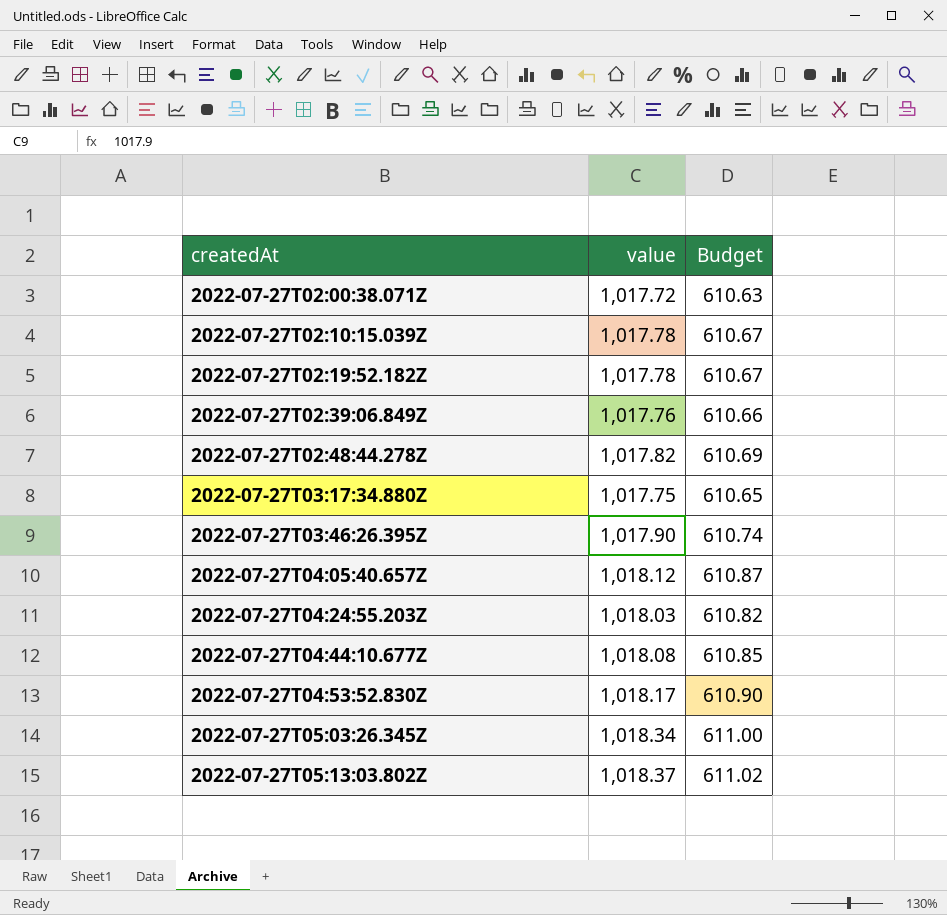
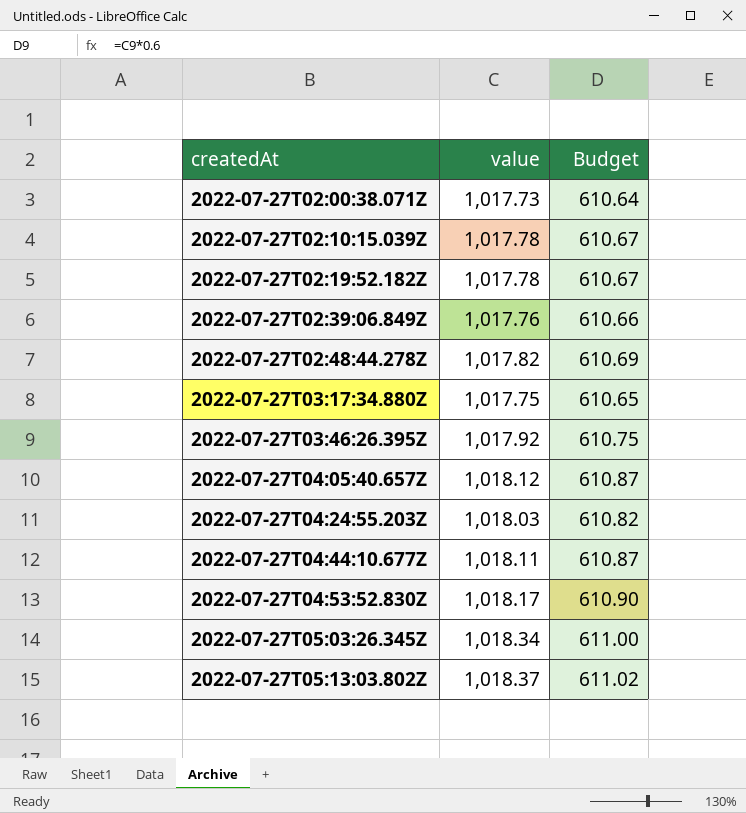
2022-07-27T02:00:38.071Z | value: 1,017.72 -> 1,017.73
2022-07-27T02:00:38.071Z | Budget: 610.63 -> 610.64
2022-07-27T03:46:26.395Z | value: 1,017.90 -> 1,017.92
2022-07-27T03:46:26.395Z | Budget: 610.74 -> 610.75
2022-07-27T04:44:10.677Z | value: 1,018.08 -> 1,018.11
2022-07-27T04:44:10.677Z | Budget: 610.85 -> 610.87

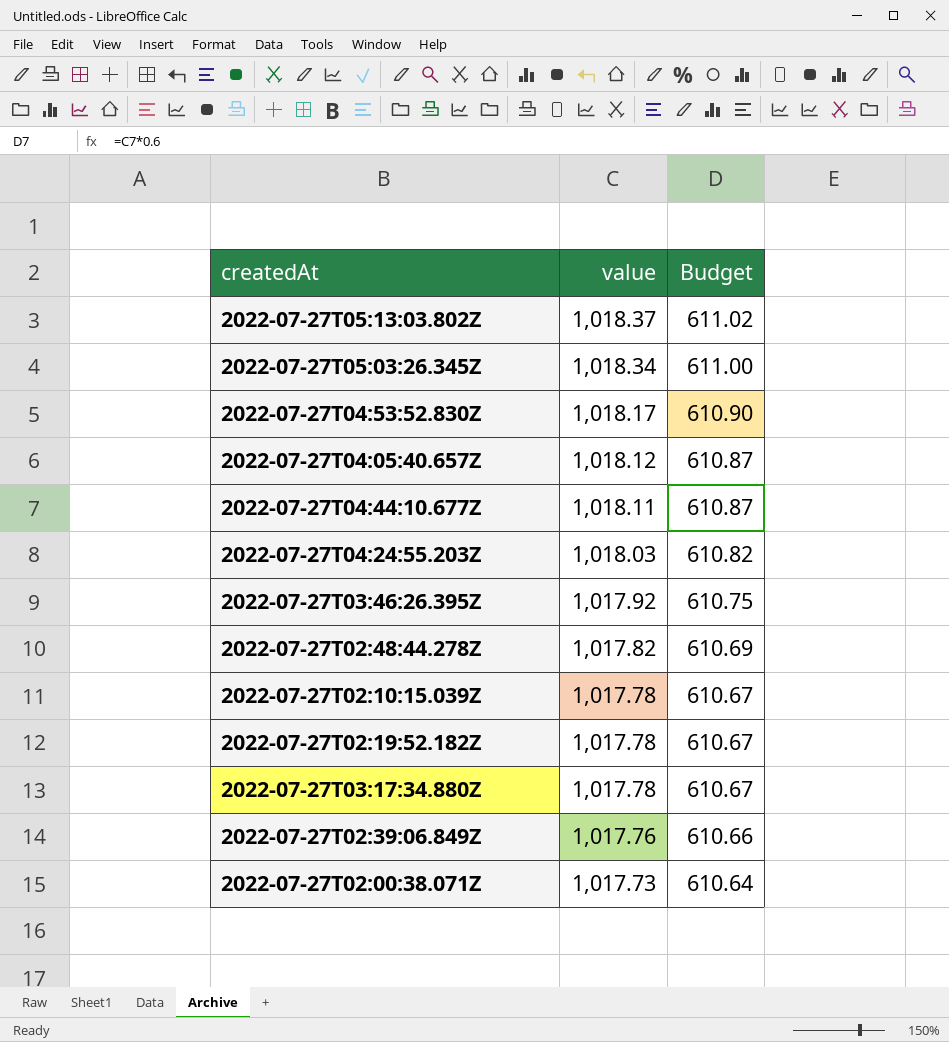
row order: createdAt ascending -> value descending
2022-07-27T03:17:34.880Z | value: 1,017.75 -> 1,017.78
2022-07-27T03:17:34.880Z | Budget: 610.65 -> 610.67

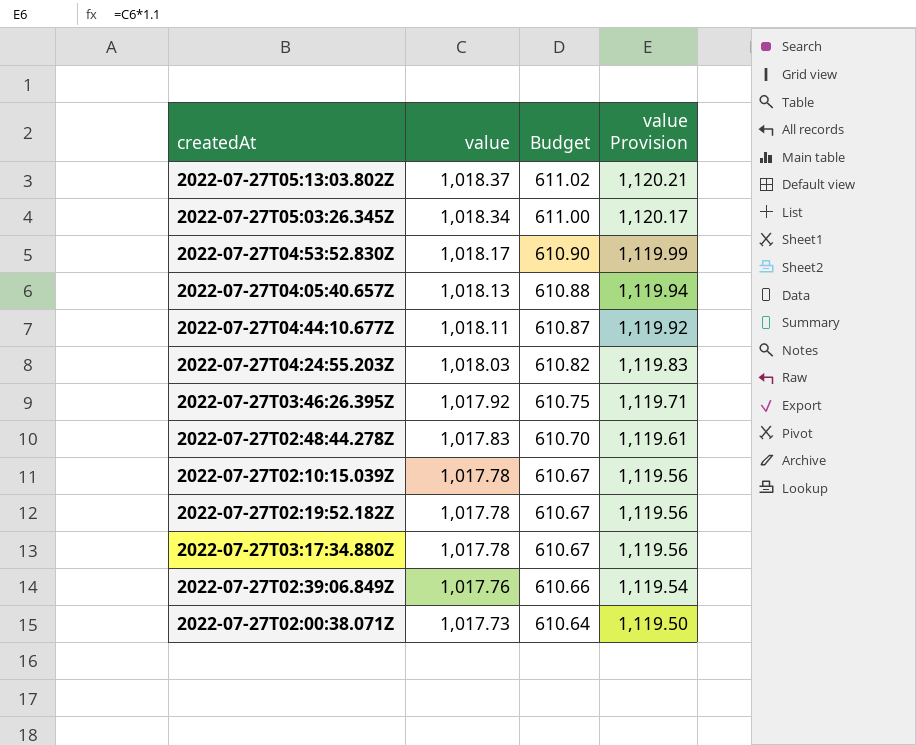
column value Provision | formula: none -> [value] * 1.1
2022-07-27T04:05:40.657Z | value: 1,018.12 -> 1,018.13
2022-07-27T04:05:40.657Z | Budget: 610.87 -> 610.88
2022-07-27T02:48:44.278Z | value: 1,017.82 -> 1,017.83
2022-07-27T02:48:44.278Z | Budget: 610.69 -> 610.70

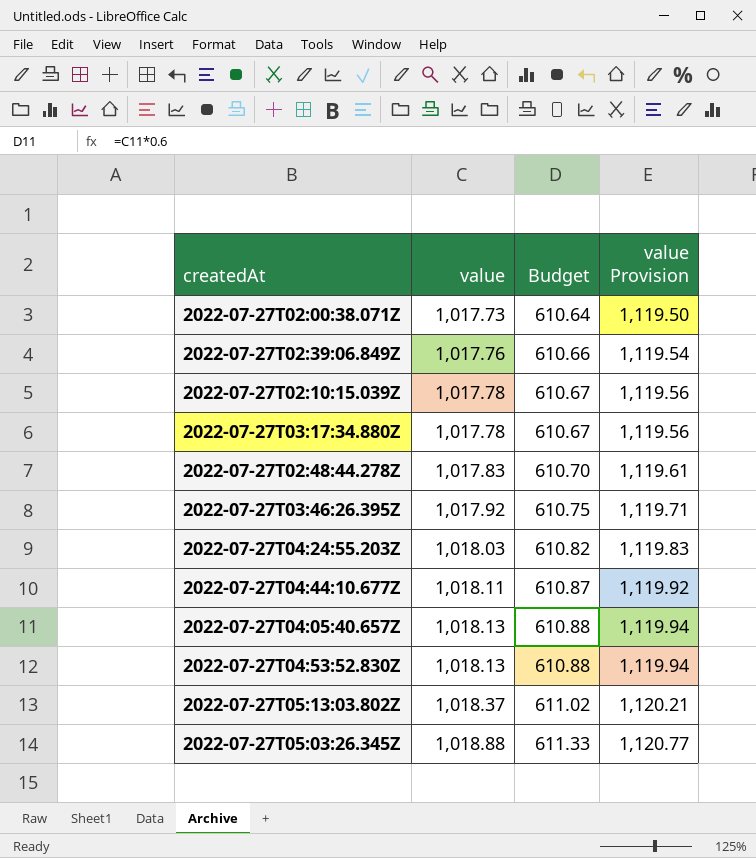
row order: value descending -> value ascending
row 2022-07-27T02:19:52.182Z: 1,017.78 | 610.67 | 1,119.56 -> none
2022-07-27T04:53:52.830Z | value: 1,018.17 -> 1,018.13
2022-07-27T04:53:52.830Z | Budget: 610.90 -> 610.88
2022-07-27T04:53:52.830Z | value Provision: 1,119.99 -> 1,119.94
2022-07-27T05:03:26.345Z | value: 1,018.34 -> 1,018.88
2022-07-27T05:03:26.345Z | Budget: 611.00 -> 611.33
2022-07-27T05:03:26.345Z | value Provision: 1,120.17 -> 1,120.77

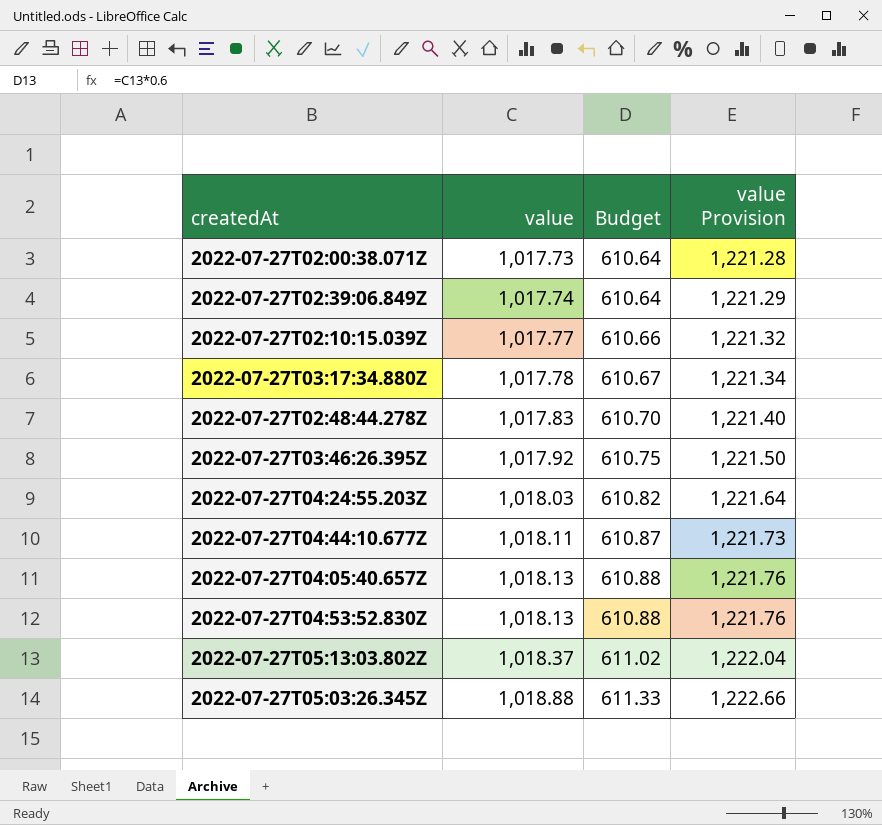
column value Provision | formula: [value] * 1.1 -> [value] * 1.2
2022-07-27T02:39:06.849Z | value: 1,017.76 -> 1,017.74
2022-07-27T02:39:06.849Z | Budget: 610.66 -> 610.64
2022-07-27T02:10:15.039Z | value: 1,017.78 -> 1,017.77
2022-07-27T02:10:15.039Z | Budget: 610.67 -> 610.66

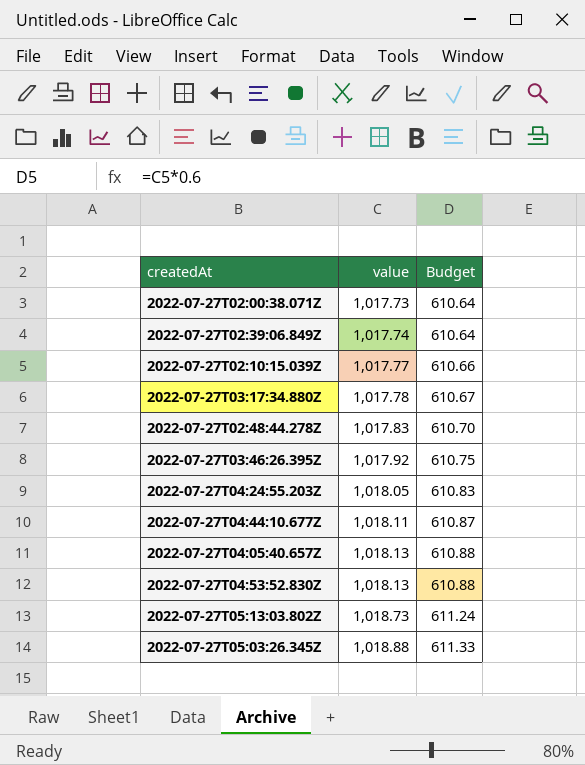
column value Provision | formula: [value] * 1.2 -> none
2022-07-27T04:24:55.203Z | value: 1,018.03 -> 1,018.05
2022-07-27T04:24:55.203Z | Budget: 610.82 -> 610.83
2022-07-27T05:13:03.802Z | value: 1,018.37 -> 1,018.73
2022-07-27T05:13:03.802Z | Budget: 611.02 -> 611.24

